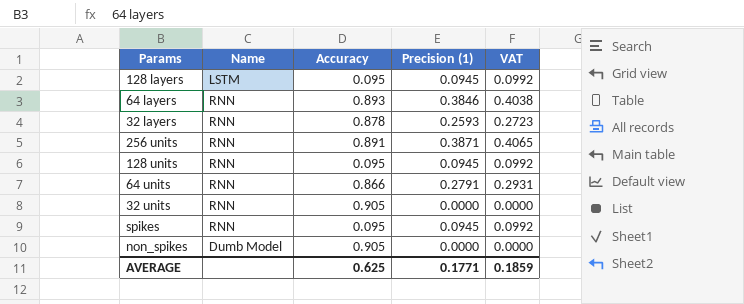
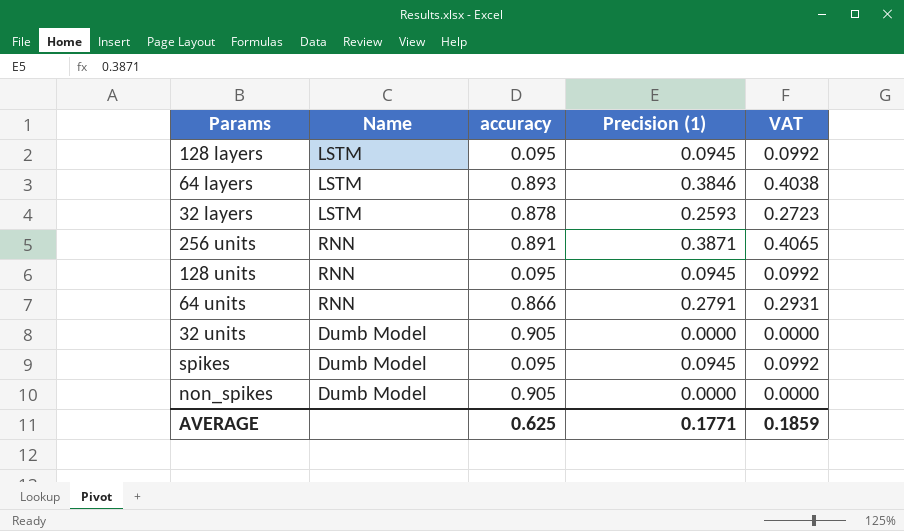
column name: Accuracy -> accuracy
64 layers | Name: RNN -> LSTM
32 layers | Name: RNN -> LSTM
32 units | Name: RNN -> Dumb Model
spikes | Name: RNN -> Dumb Model

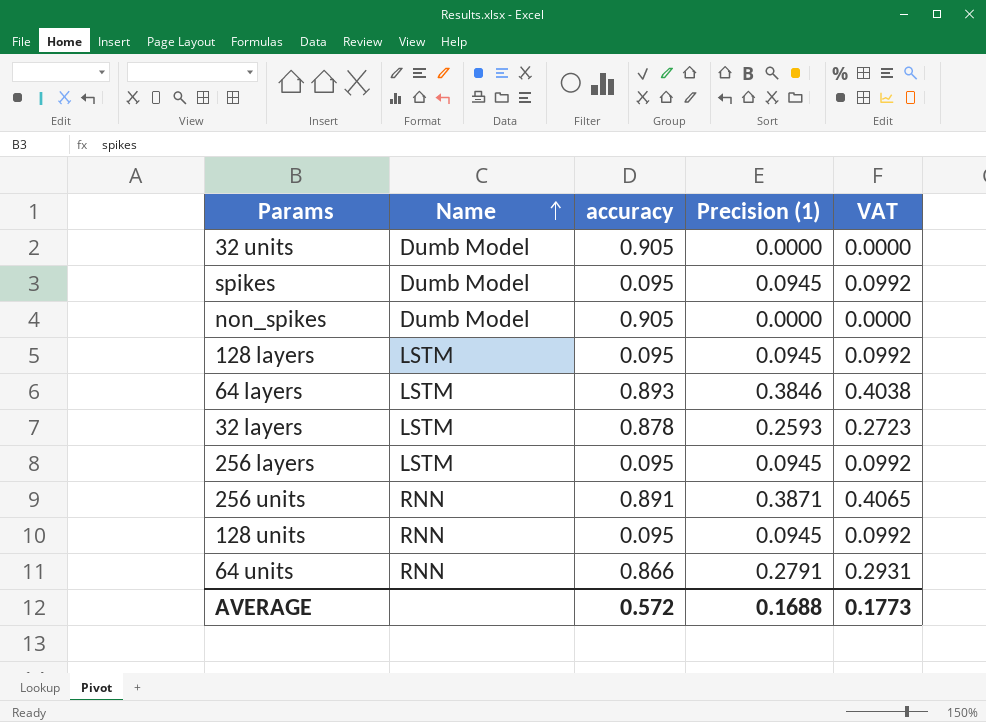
row order: none -> Name ascending
row 256 layers: none -> LSTM | 0.095 | 0.0945 | 0.0992
AVERAGE | accuracy: 0.625 -> 0.572
AVERAGE | Precision (1): 0.1771 -> 0.1688
AVERAGE | VAT: 0.1859 -> 0.1773

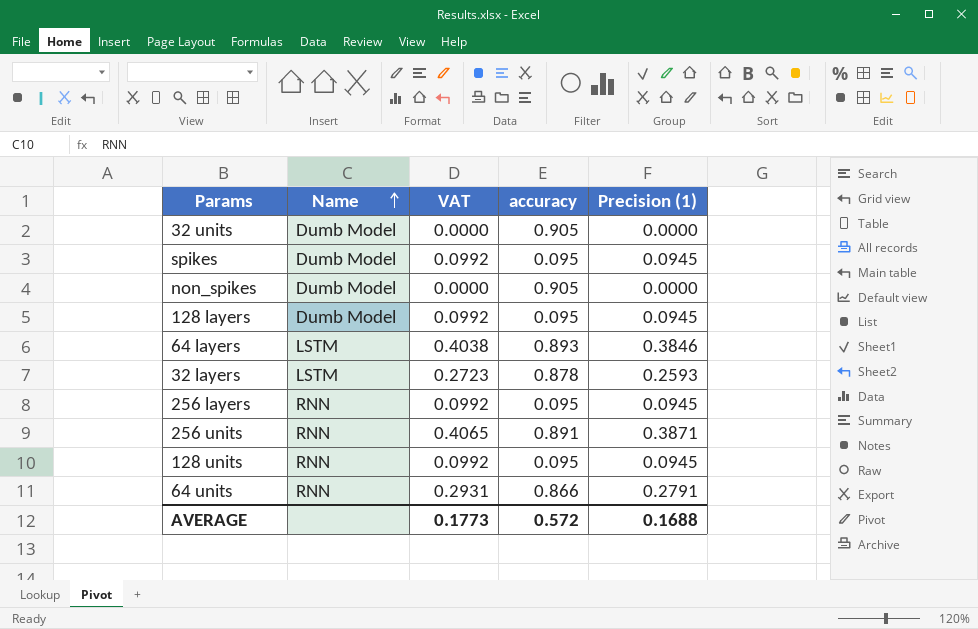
column VAT | position: 5 -> 3
128 layers | Name: LSTM -> Dumb Model
256 layers | Name: LSTM -> RNN

